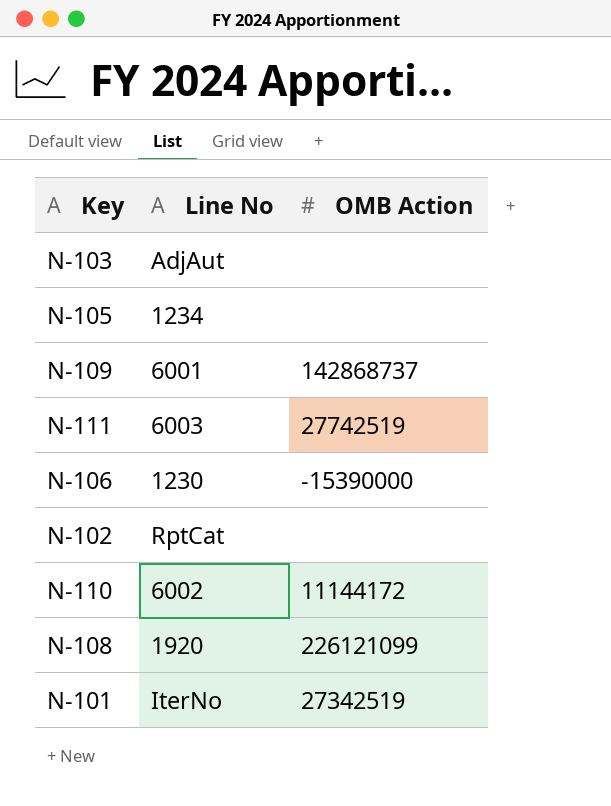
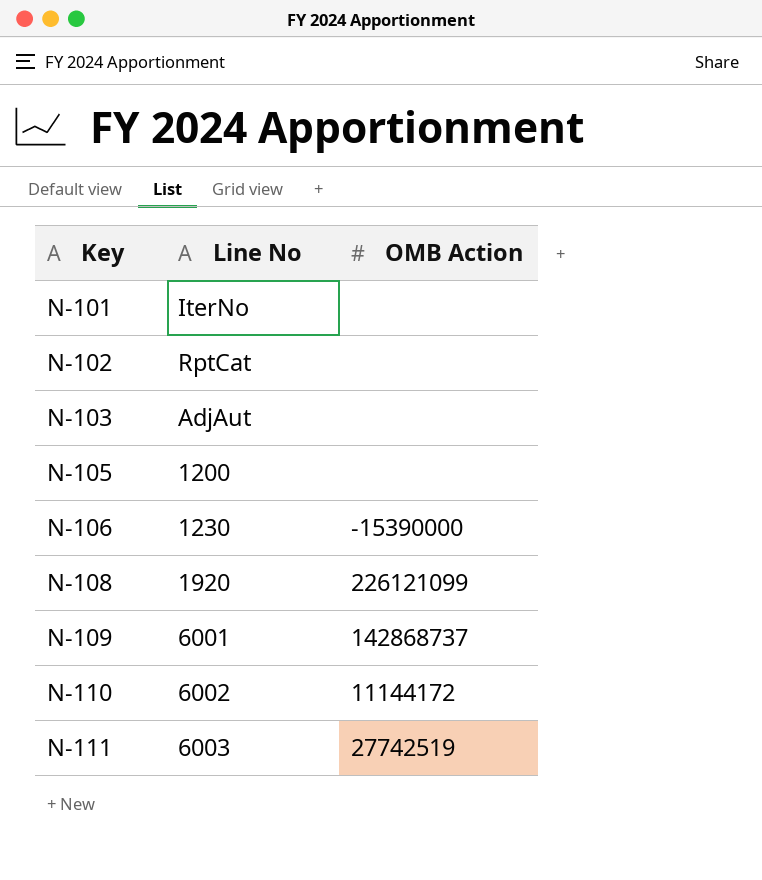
row order: none -> Key ascending
N-101 | OMB Action: 27342519 -> none
N-105 | Line No: 1234 -> 1200

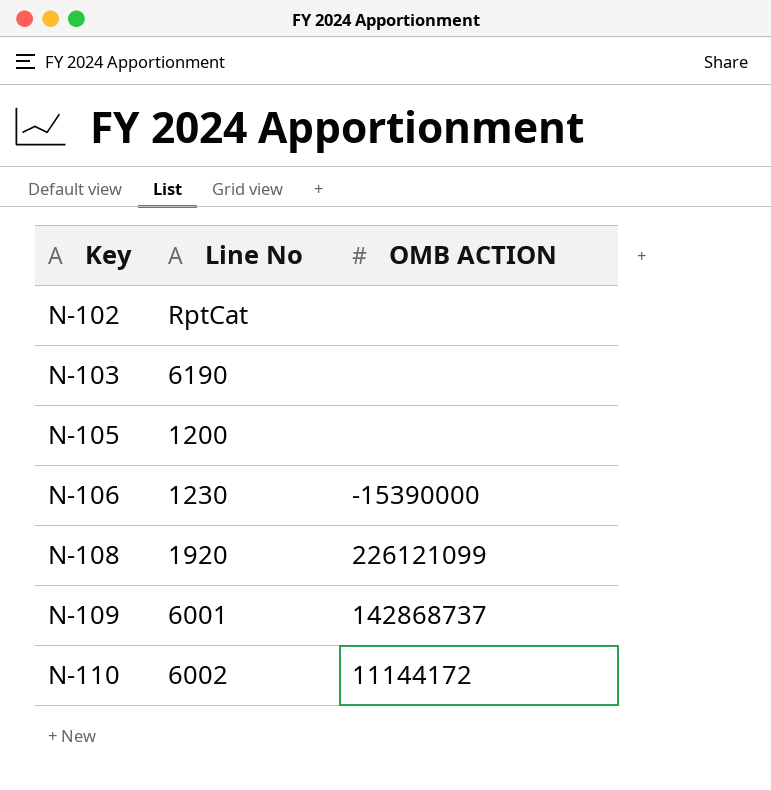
column name: OMB Action -> OMB ACTION
row N-101: IterNo | none -> none
row N-111: 6003 | 27742519 -> none
N-103 | Line No: AdjAut -> 6190

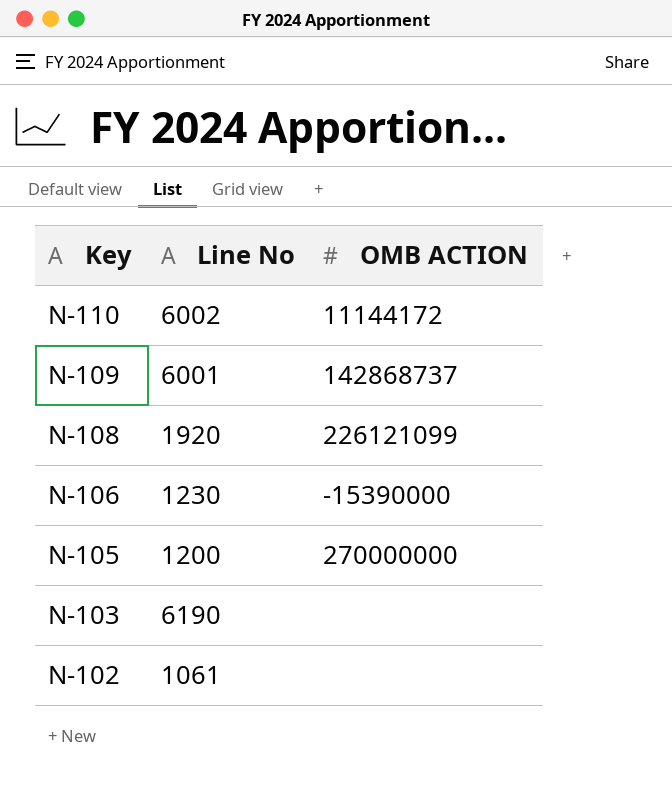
row order: Key ascending -> Key descending
N-105 | OMB ACTION: none -> 270000000
N-102 | Line No: RptCat -> 1061

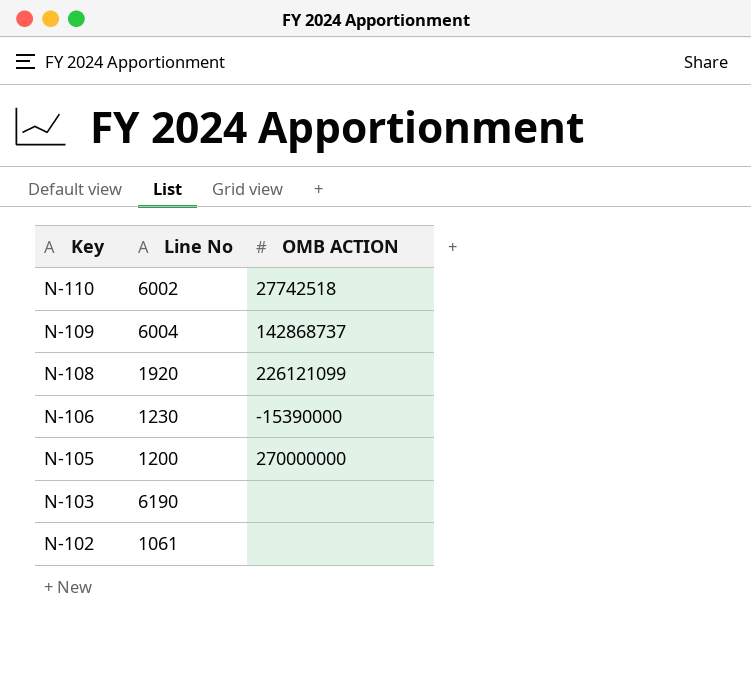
N-110 | OMB ACTION: 11144172 -> 27742518
N-109 | Line No: 6001 -> 6004

